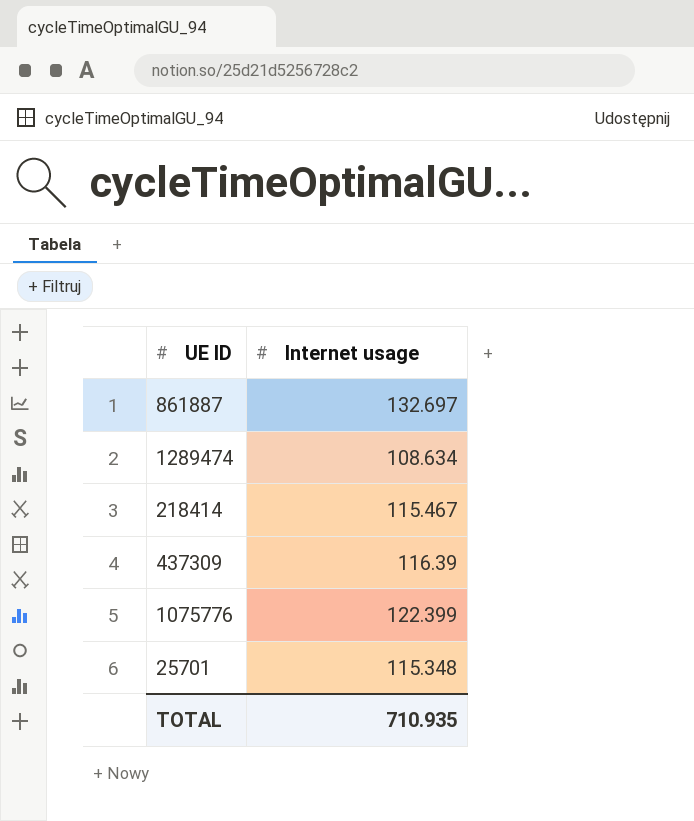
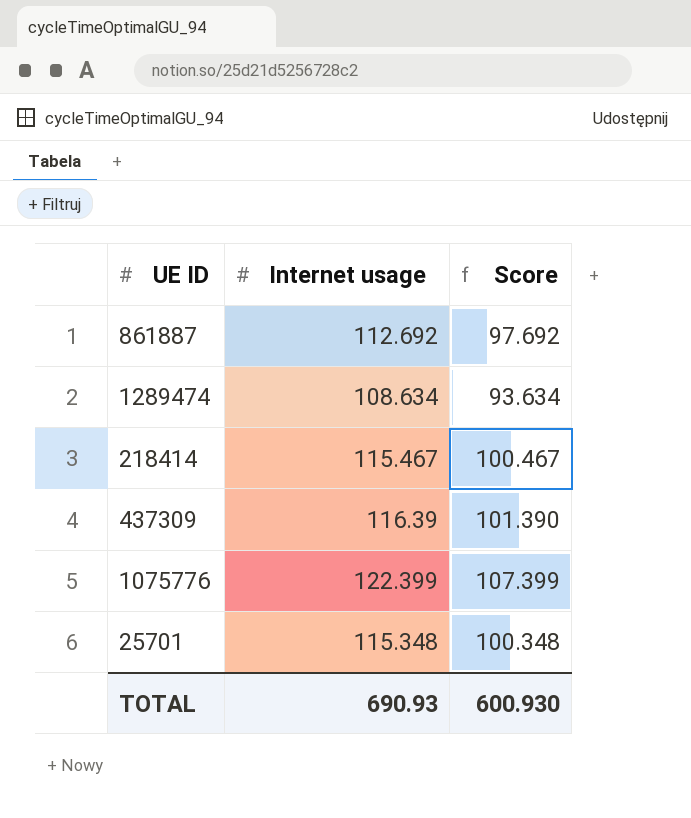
column Score | formula: none -> [Internet usage] - 15
861887 | Internet usage: 132.697 -> 112.692
TOTAL | Internet usage: 710.935 -> 690.93

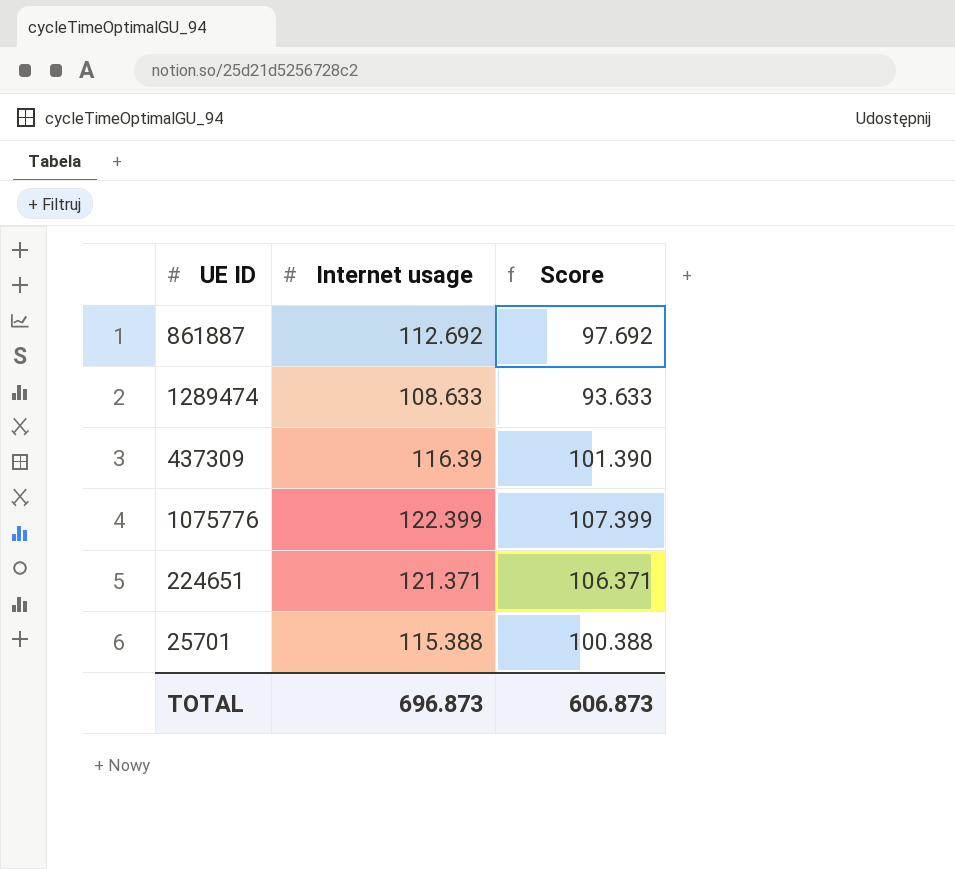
row 218414: 115.467 | 100.467 -> none
1289474 | Internet usage: 108.634 -> 108.633
1289474 | Score: 93.634 -> 93.633
row 224651: none -> 121.371 | 106.371
25701 | Internet usage: 115.348 -> 115.388
25701 | Score: 100.348 -> 100.388
TOTAL | Internet usage: 690.93 -> 696.873
TOTAL | Score: 600.930 -> 606.873

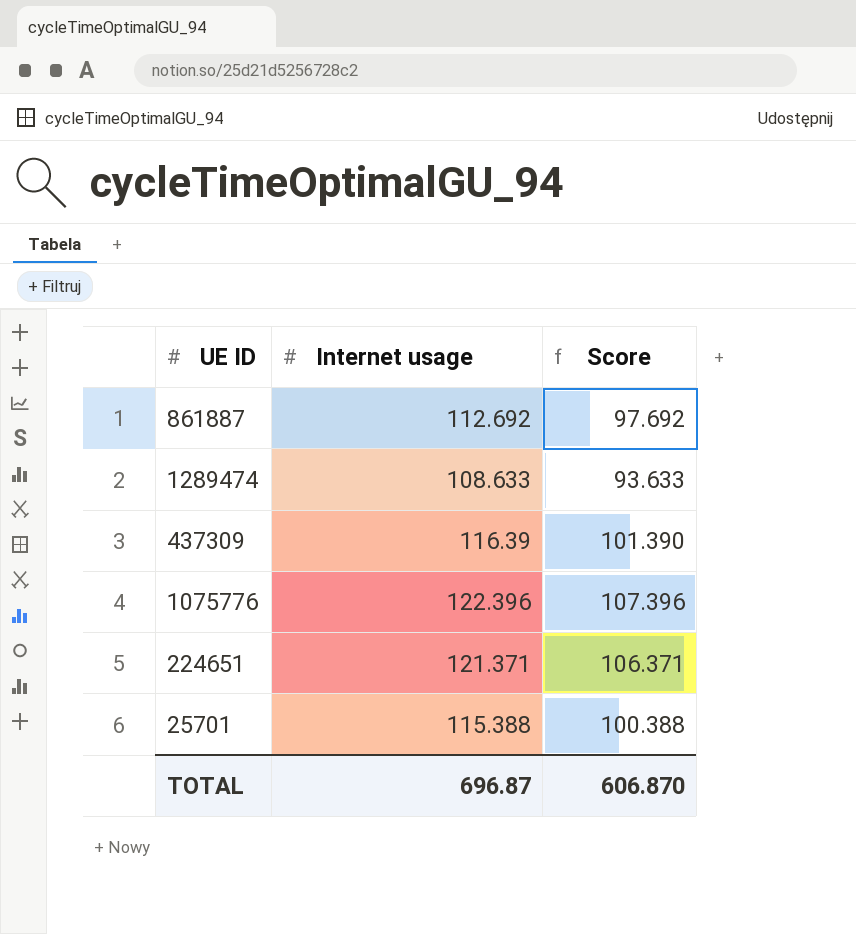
1075776 | Internet usage: 122.399 -> 122.396
1075776 | Score: 107.399 -> 107.396
TOTAL | Internet usage: 696.873 -> 696.87
TOTAL | Score: 606.873 -> 606.870

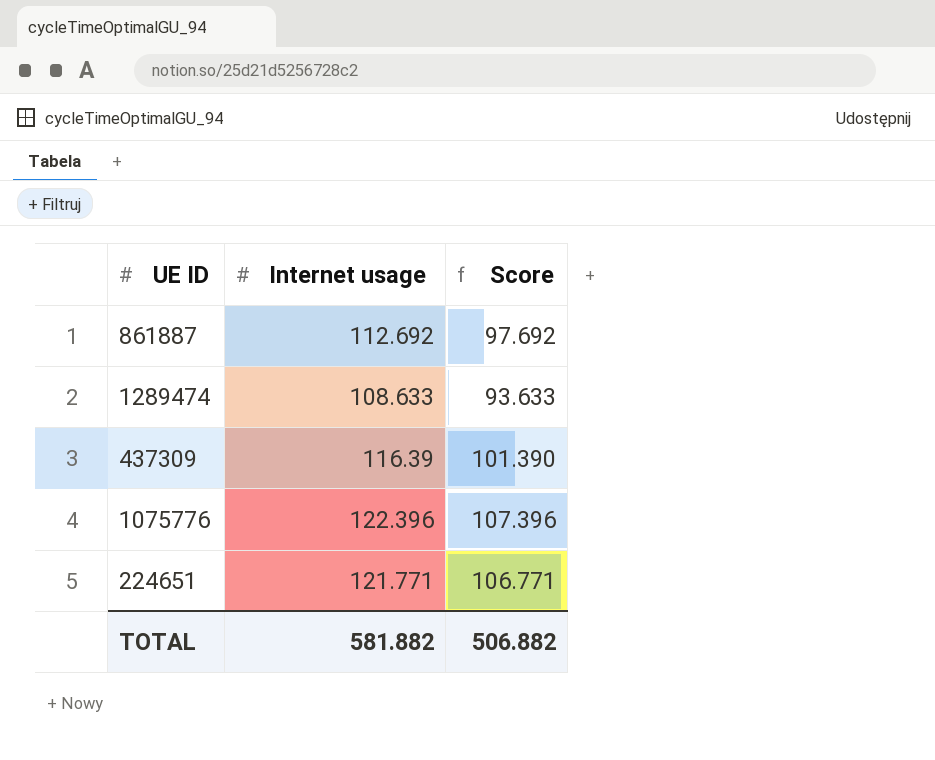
row 25701: 115.388 | 100.388 -> none
224651 | Internet usage: 121.371 -> 121.771
224651 | Score: 106.371 -> 106.771
TOTAL | Internet usage: 696.87 -> 581.882
TOTAL | Score: 606.870 -> 506.882

